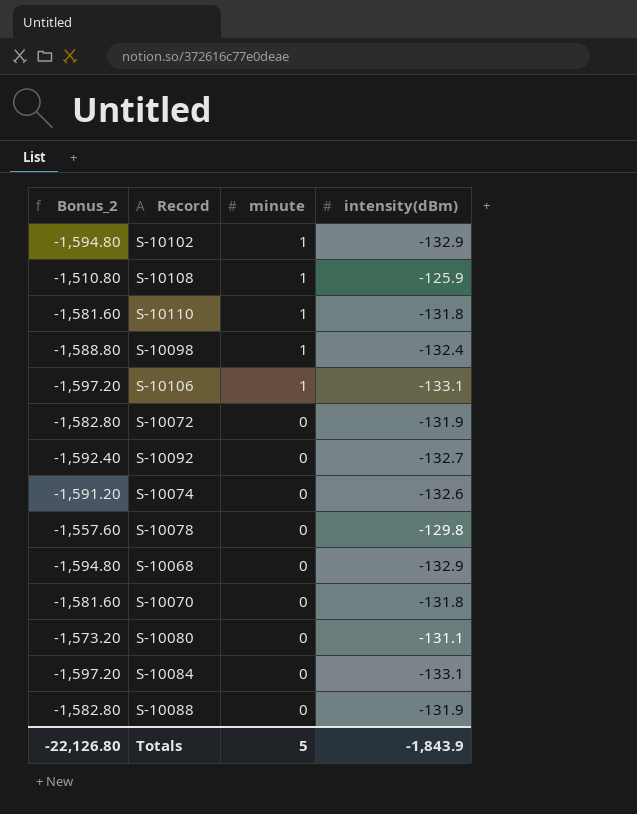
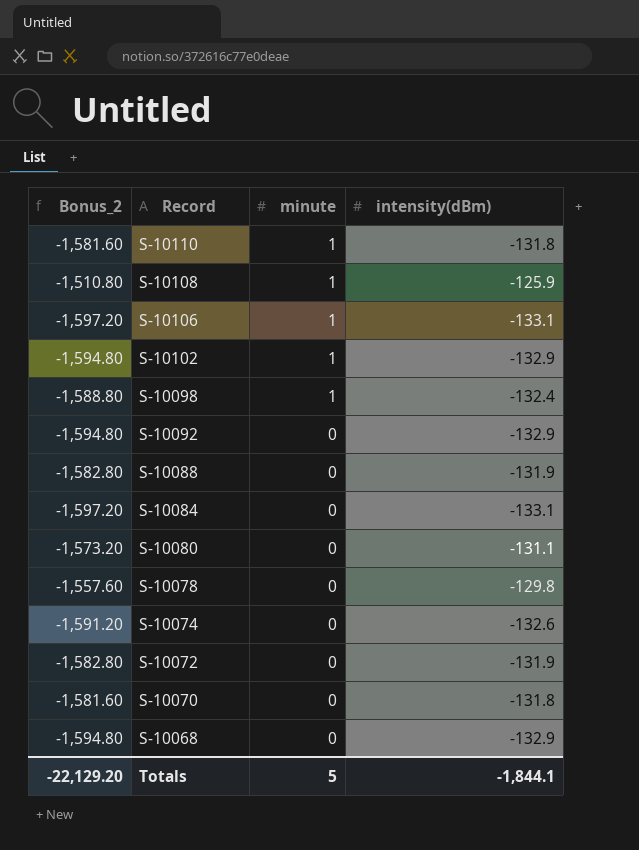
row order: minute descending -> Record descending
S-10092 | Bonus_2: -1,592.40 -> -1,594.80
S-10092 | intensity(dBm): -132.7 -> -132.9
Totals | Bonus_2: -22,126.80 -> -22,129.20
Totals | intensity(dBm): -1,843.9 -> -1,844.1

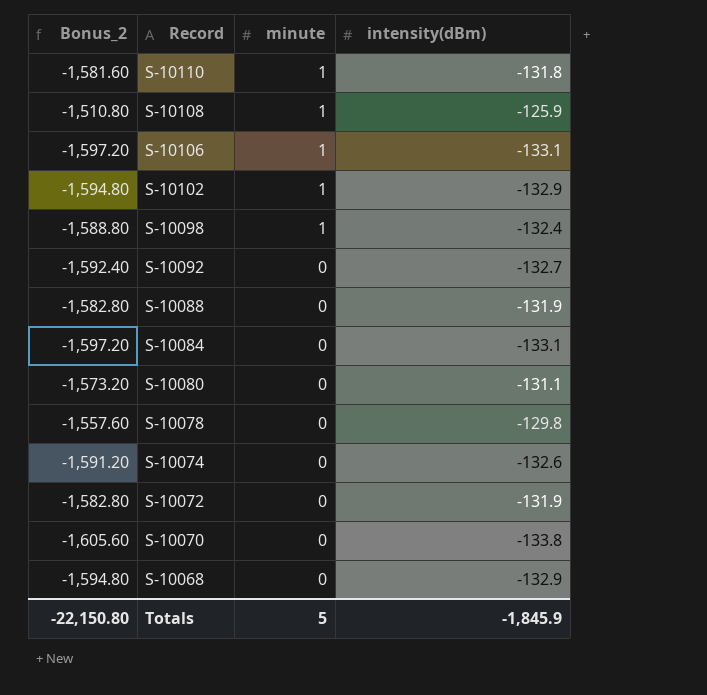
S-10092 | Bonus_2: -1,594.80 -> -1,592.40
S-10092 | intensity(dBm): -132.9 -> -132.7
S-10070 | Bonus_2: -1,581.60 -> -1,605.60
S-10070 | intensity(dBm): -131.8 -> -133.8
Totals | Bonus_2: -22,129.20 -> -22,150.80
Totals | intensity(dBm): -1,844.1 -> -1,845.9

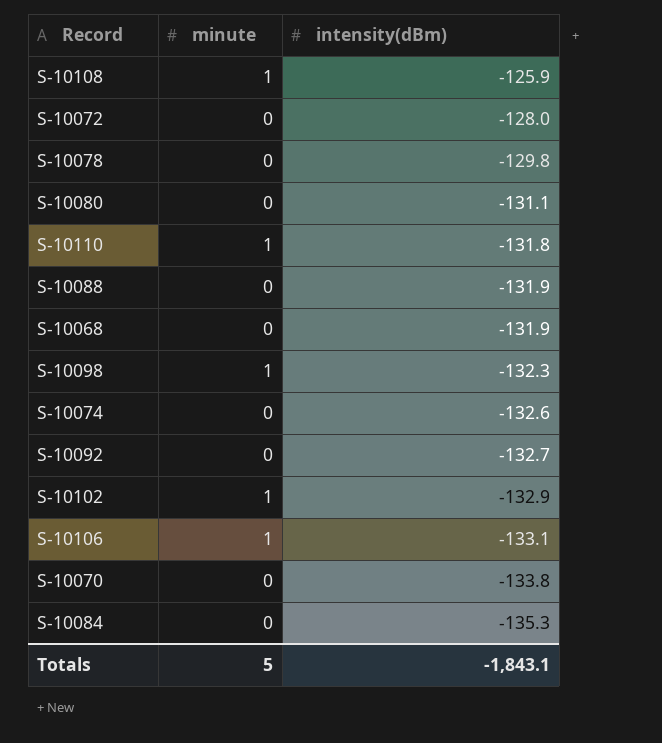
row order: Record descending -> intensity(dBm) descending
column Bonus_2 | formula: [intensity(dBm)] * 12 -> none
S-10072 | intensity(dBm): -131.9 -> -128.0
S-10068 | intensity(dBm): -132.9 -> -131.9
S-10098 | intensity(dBm): -132.4 -> -132.3
S-10084 | intensity(dBm): -133.1 -> -135.3
Totals | intensity(dBm): -1,845.9 -> -1,843.1

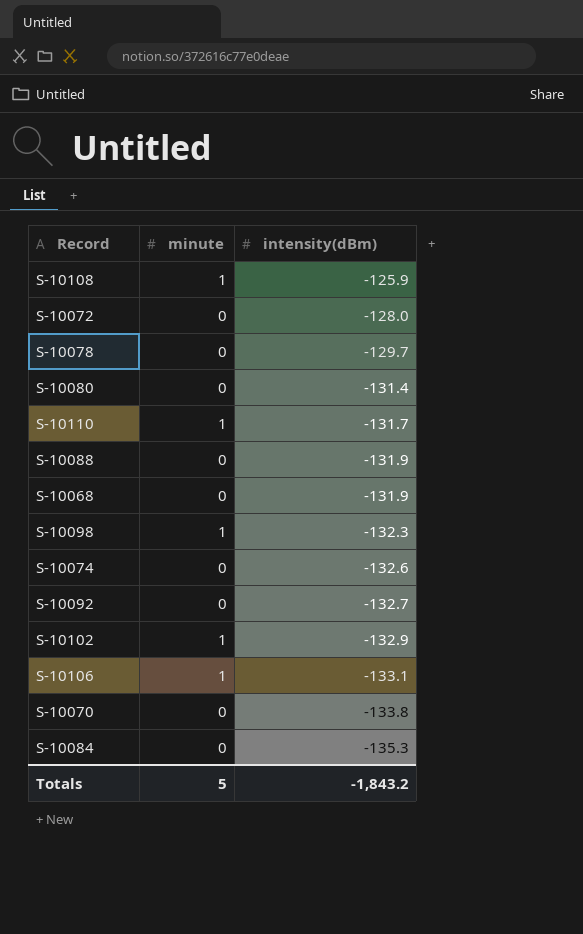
S-10078 | intensity(dBm): -129.8 -> -129.7
S-10080 | intensity(dBm): -131.1 -> -131.4
S-10110 | intensity(dBm): -131.8 -> -131.7
Totals | intensity(dBm): -1,843.1 -> -1,843.2

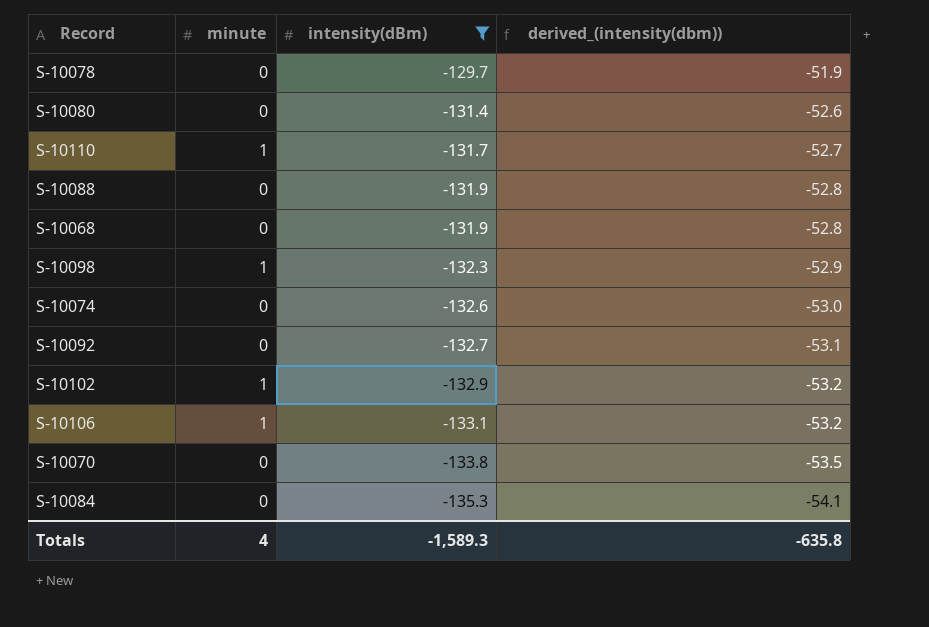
filter: none -> intensity(dBm) <= -129.7
column derived_(intensity(dbm)) | formula: none -> [intensity(dBm)] * 0.4
Totals | minute: 5 -> 4
Totals | intensity(dBm): -1,843.2 -> -1,589.3

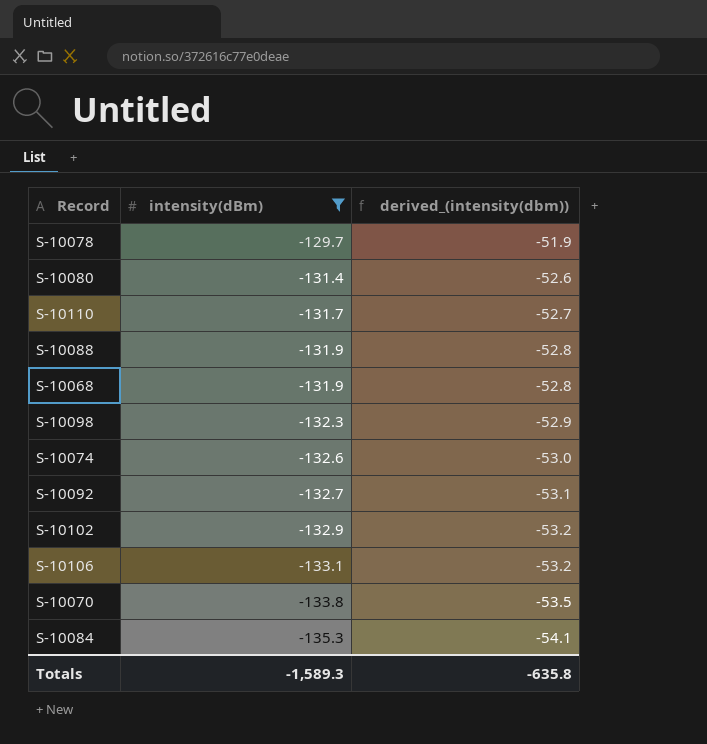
column minute | position: 2 -> none

